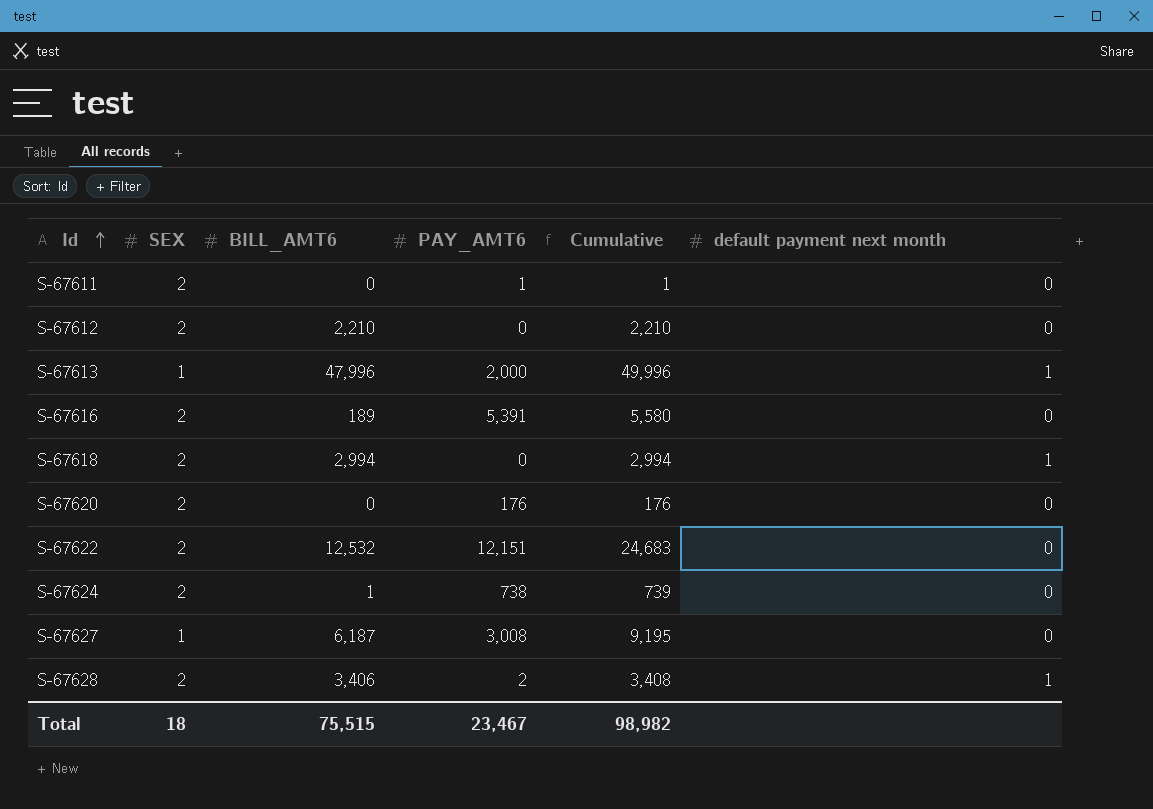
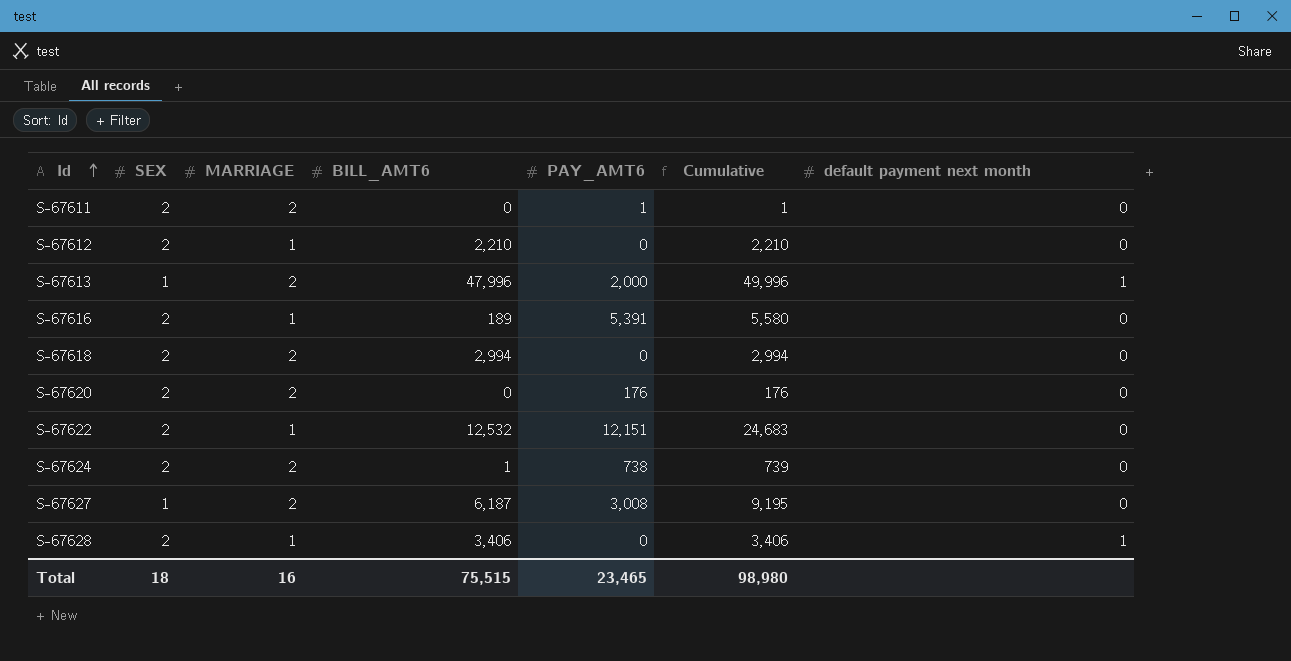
column MARRIAGE | position: none -> 3
S-67618 | default payment next month: 1 -> 0
S-67628 | PAY_AMT6: 2 -> 0
S-67628 | Cumulative: 3,408 -> 3,406
Total | PAY_AMT6: 23,467 -> 23,465
Total | Cumulative: 98,982 -> 98,980

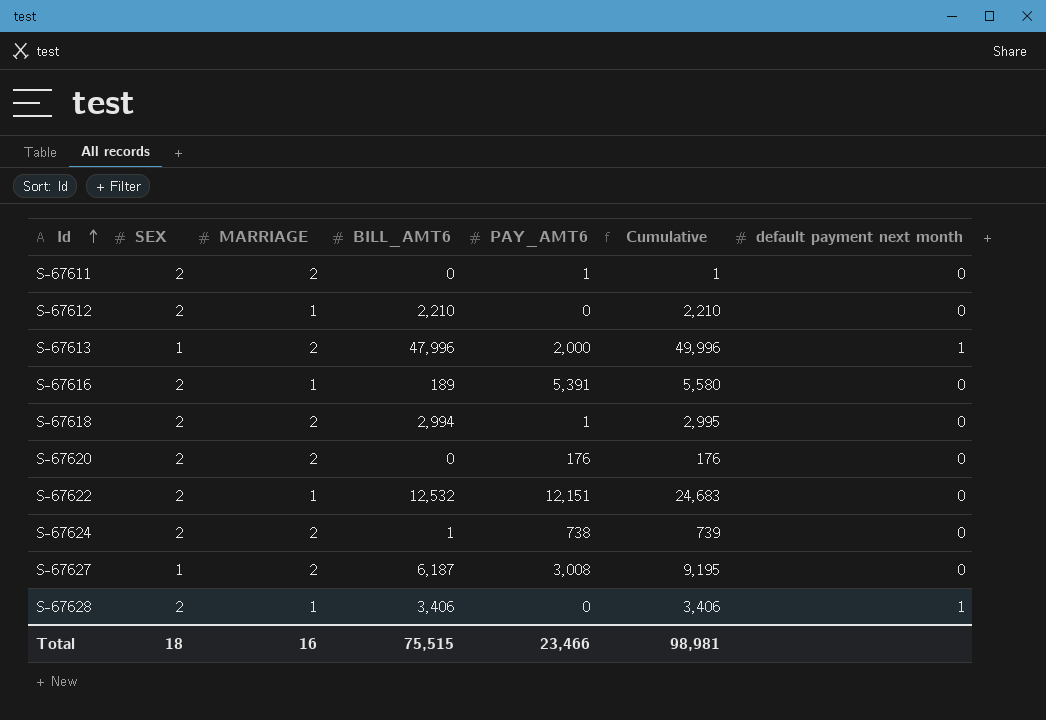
S-67618 | PAY_AMT6: 0 -> 1
S-67618 | Cumulative: 2,994 -> 2,995
Total | PAY_AMT6: 23,465 -> 23,466
Total | Cumulative: 98,980 -> 98,981

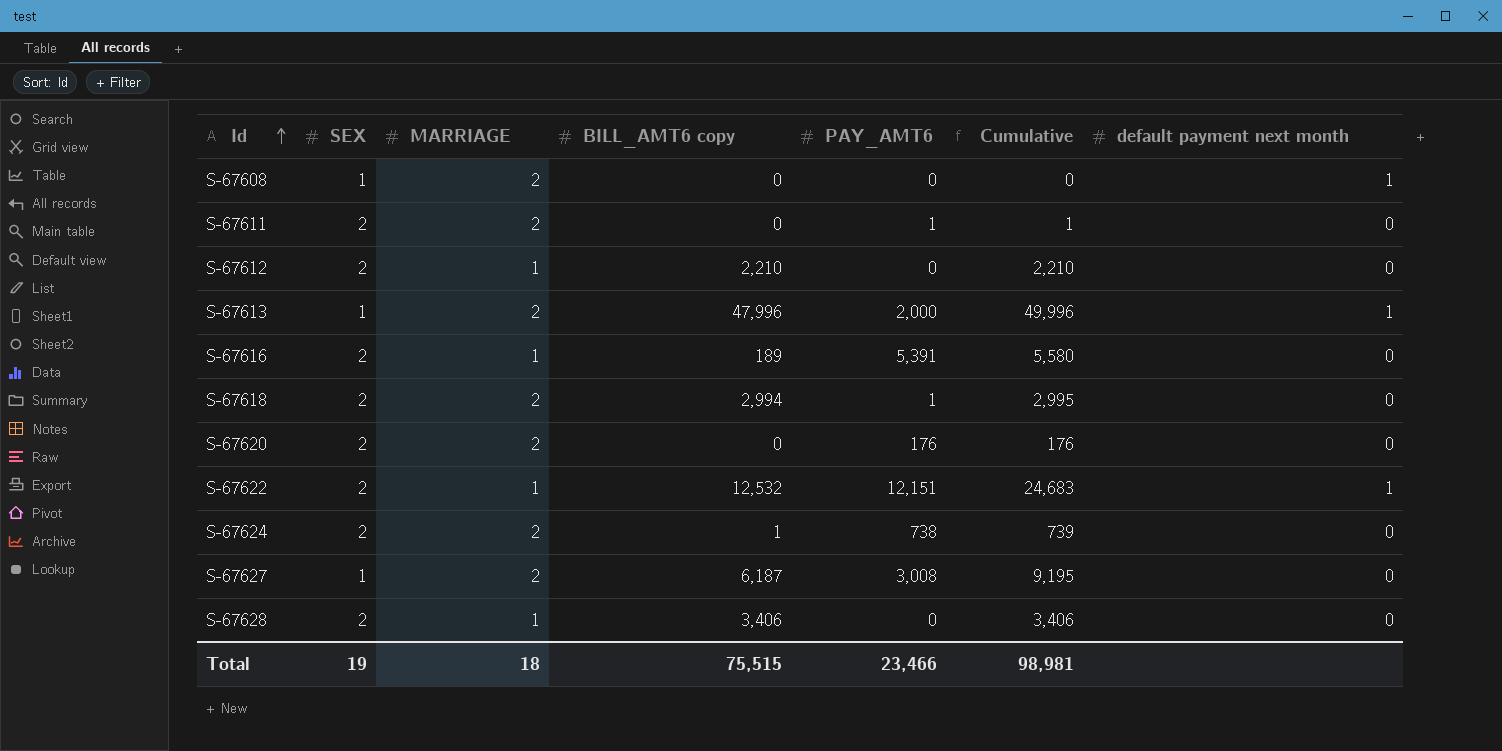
column name: BILL_AMT6 -> BILL_AMT6 copy
row S-67608: none -> 1 | 2 | 0 | 0 | 0 | 1
S-67622 | default payment next month: 0 -> 1
S-67628 | default payment next month: 1 -> 0
Total | SEX: 18 -> 19
Total | MARRIAGE: 16 -> 18

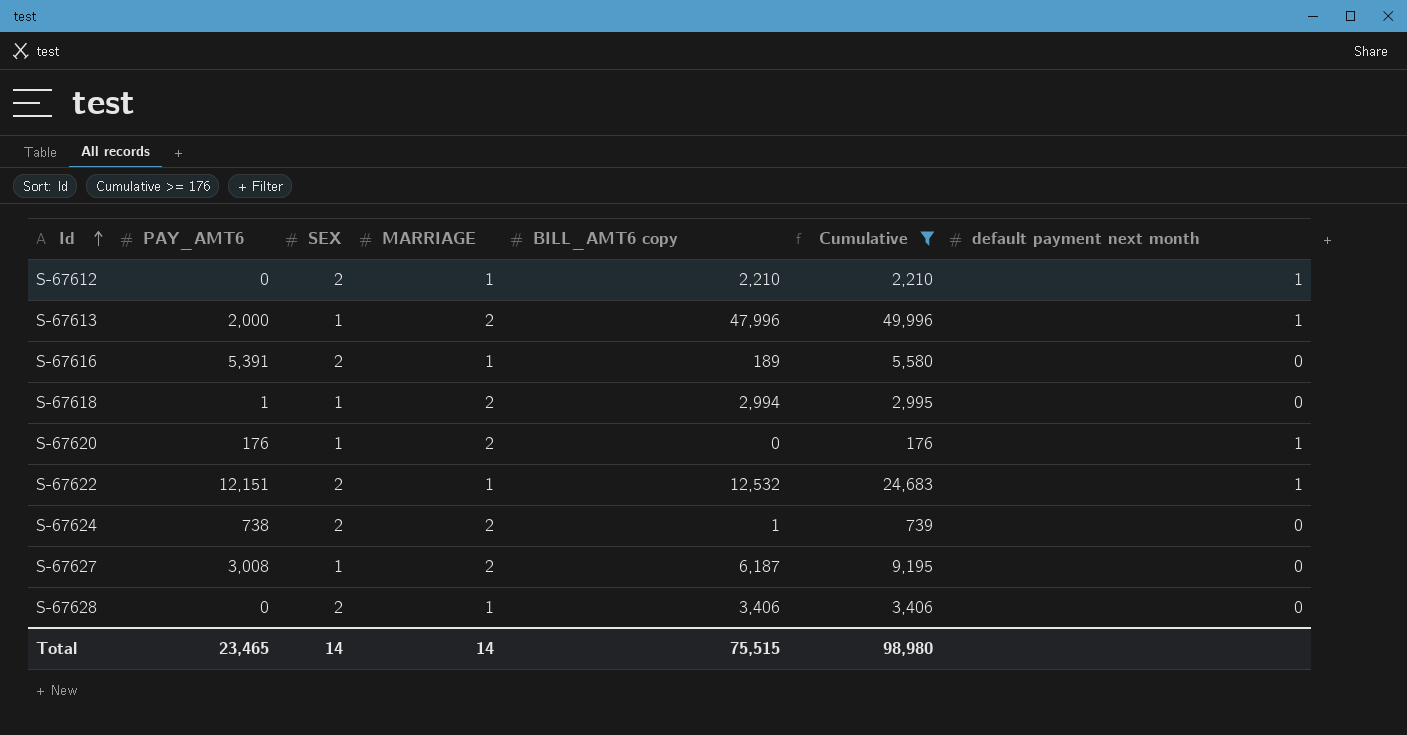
filter: none -> Cumulative >= 176
column PAY_AMT6 | position: 5 -> 2
S-67612 | default payment next month: 0 -> 1
S-67618 | SEX: 2 -> 1
S-67620 | SEX: 2 -> 1
S-67620 | default payment next month: 0 -> 1
Total | PAY_AMT6: 23,466 -> 23,465
Total | SEX: 19 -> 14
Total | MARRIAGE: 18 -> 14
Total | Cumulative: 98,981 -> 98,980

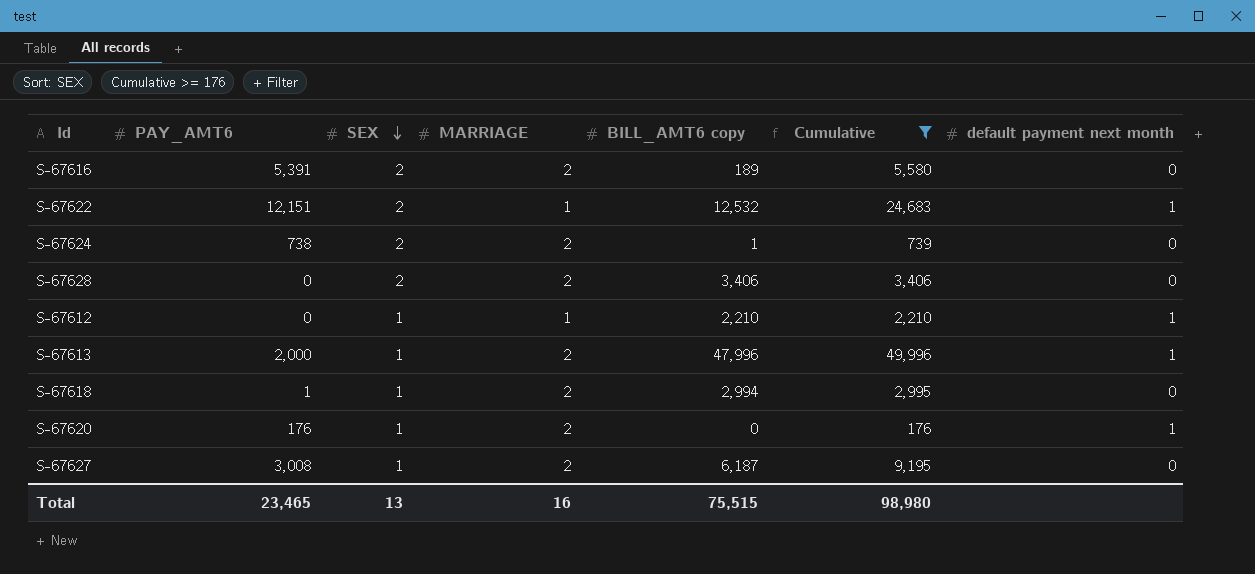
row order: Id ascending -> SEX descending
S-67616 | MARRIAGE: 1 -> 2
S-67628 | MARRIAGE: 1 -> 2
S-67612 | SEX: 2 -> 1
Total | SEX: 14 -> 13
Total | MARRIAGE: 14 -> 16

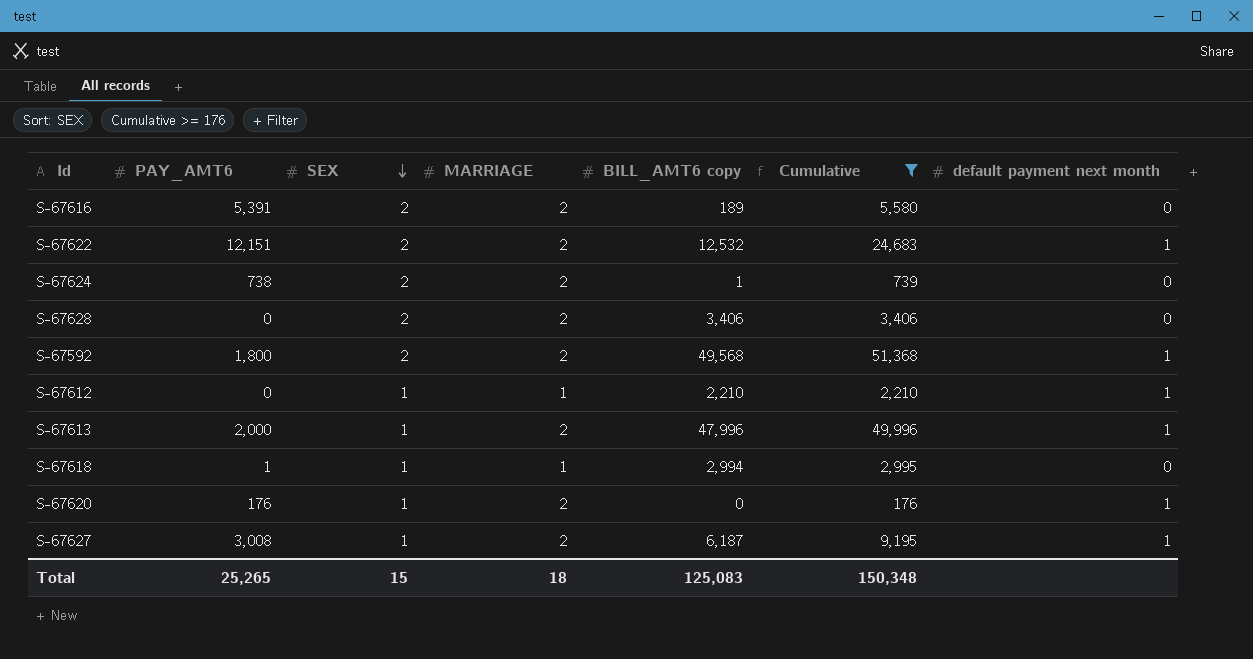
S-67622 | MARRIAGE: 1 -> 2
row S-67592: none -> 1,800 | 2 | 2 | 49,568 | 51,368 | 1
S-67618 | MARRIAGE: 2 -> 1
S-67627 | default payment next month: 0 -> 1
Total | PAY_AMT6: 23,465 -> 25,265
Total | SEX: 13 -> 15
Total | MARRIAGE: 16 -> 18
Total | BILL_AMT6 copy: 75,515 -> 125,083
Total | Cumulative: 98,980 -> 150,348

